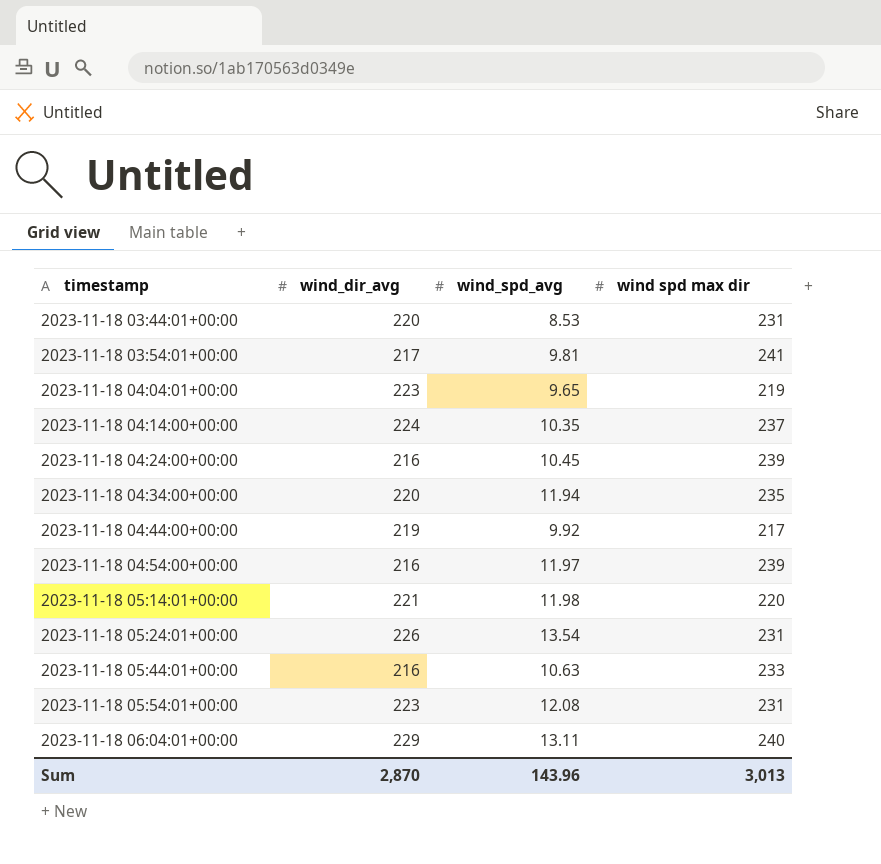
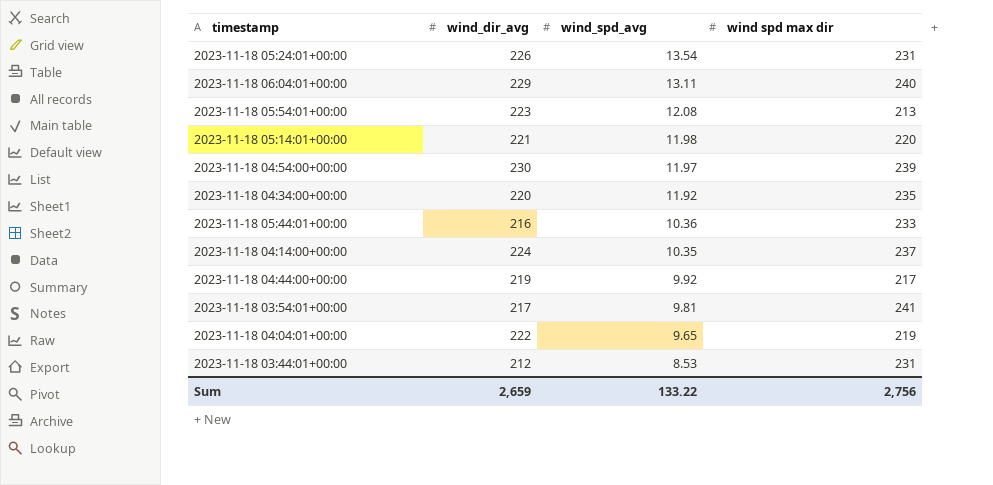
row order: timestamp ascending -> wind_spd_avg descending
row 2023-11-18 04:24:00+00:00: 216 | 10.45 | 239 -> none
2023-11-18 05:54:01+00:00 | wind spd max dir: 231 -> 213
2023-11-18 04:54:00+00:00 | wind_dir_avg: 216 -> 230
2023-11-18 04:34:00+00:00 | wind_spd_avg: 11.94 -> 11.92
2023-11-18 05:44:01+00:00 | wind_spd_avg: 10.63 -> 10.36
2023-11-18 04:04:01+00:00 | wind_dir_avg: 223 -> 222
2023-11-18 03:44:01+00:00 | wind_dir_avg: 220 -> 212
Sum | wind_dir_avg: 2,870 -> 2,659
Sum | wind_spd_avg: 143.96 -> 133.22
Sum | wind spd max dir: 3,013 -> 2,756

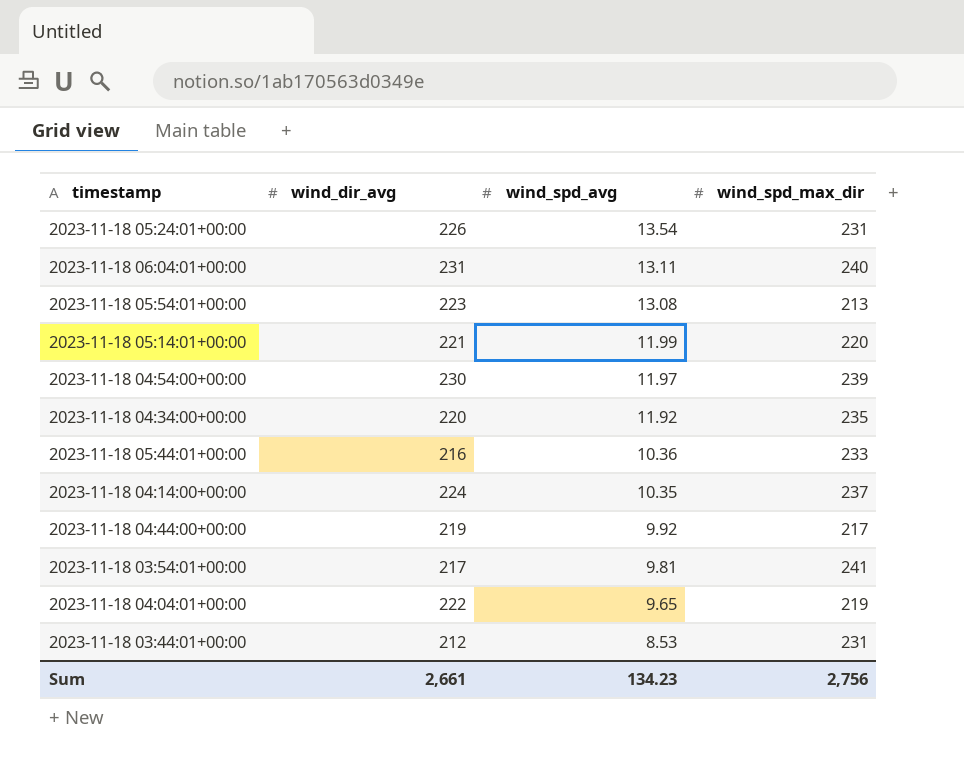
column name: wind spd max dir -> wind_spd_max_dir
2023-11-18 06:04:01+00:00 | wind_dir_avg: 229 -> 231
2023-11-18 05:54:01+00:00 | wind_spd_avg: 12.08 -> 13.08
2023-11-18 05:14:01+00:00 | wind_spd_avg: 11.98 -> 11.99
Sum | wind_dir_avg: 2,659 -> 2,661
Sum | wind_spd_avg: 133.22 -> 134.23

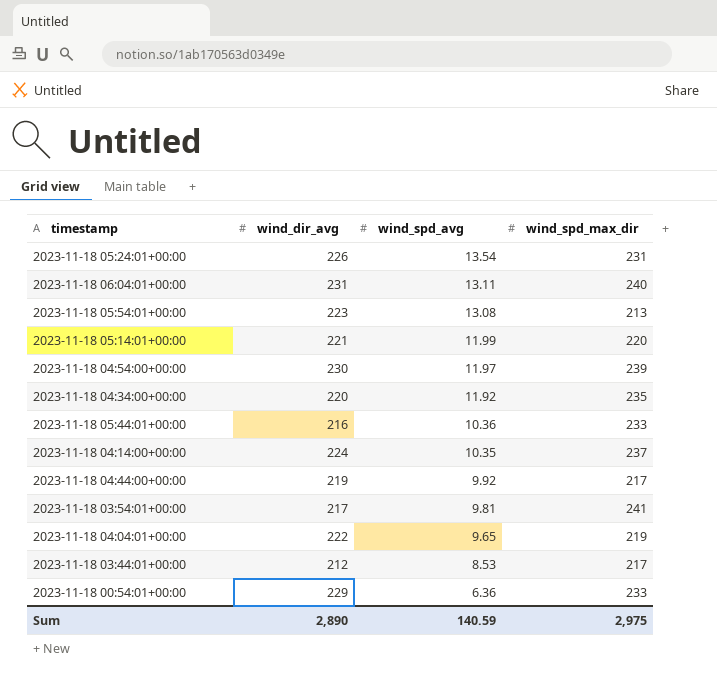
2023-11-18 03:44:01+00:00 | wind_spd_max_dir: 231 -> 217
row 2023-11-18 00:54:01+00:00: none -> 229 | 6.36 | 233
Sum | wind_dir_avg: 2,661 -> 2,890
Sum | wind_spd_avg: 134.23 -> 140.59
Sum | wind_spd_max_dir: 2,756 -> 2,975

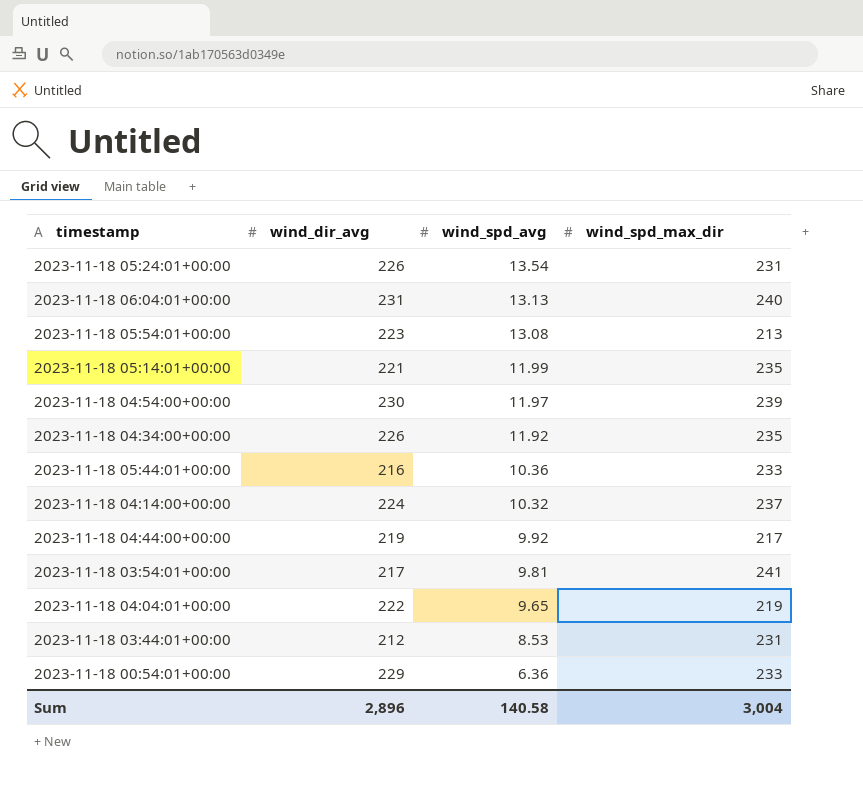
2023-11-18 06:04:01+00:00 | wind_spd_avg: 13.11 -> 13.13
2023-11-18 05:14:01+00:00 | wind_spd_max_dir: 220 -> 235
2023-11-18 04:34:00+00:00 | wind_dir_avg: 220 -> 226
2023-11-18 04:14:00+00:00 | wind_spd_avg: 10.35 -> 10.32
2023-11-18 03:44:01+00:00 | wind_spd_max_dir: 217 -> 231
Sum | wind_dir_avg: 2,890 -> 2,896
Sum | wind_spd_avg: 140.59 -> 140.58
Sum | wind_spd_max_dir: 2,975 -> 3,004

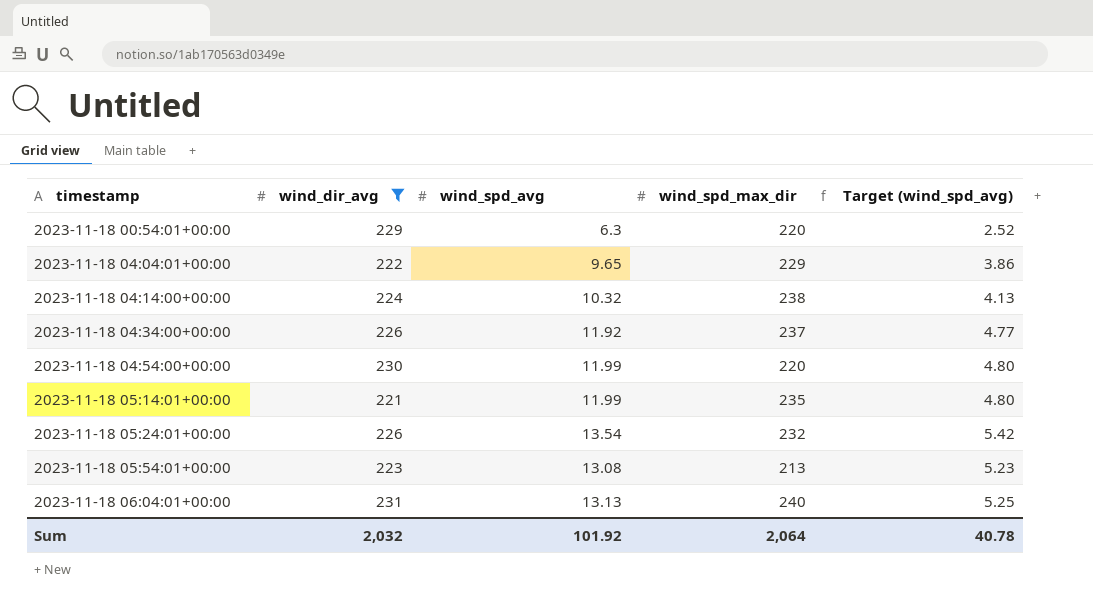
filter: none -> wind_dir_avg >= 221
row order: wind_spd_avg descending -> timestamp ascending
column Target (wind_spd_avg) | formula: none -> [wind_spd_avg] * 0.4
2023-11-18 00:54:01+00:00 | wind_spd_avg: 6.36 -> 6.3
2023-11-18 00:54:01+00:00 | wind_spd_max_dir: 233 -> 220
2023-11-18 04:04:01+00:00 | wind_spd_max_dir: 219 -> 229
2023-11-18 04:14:00+00:00 | wind_spd_max_dir: 237 -> 238
2023-11-18 04:34:00+00:00 | wind_spd_max_dir: 235 -> 237
2023-11-18 04:54:00+00:00 | wind_spd_avg: 11.97 -> 11.99
2023-11-18 04:54:00+00:00 | wind_spd_max_dir: 239 -> 220
2023-11-18 05:24:01+00:00 | wind_spd_max_dir: 231 -> 232
Sum | wind_dir_avg: 2,896 -> 2,032
Sum | wind_spd_avg: 140.58 -> 101.92
Sum | wind_spd_max_dir: 3,004 -> 2,064

